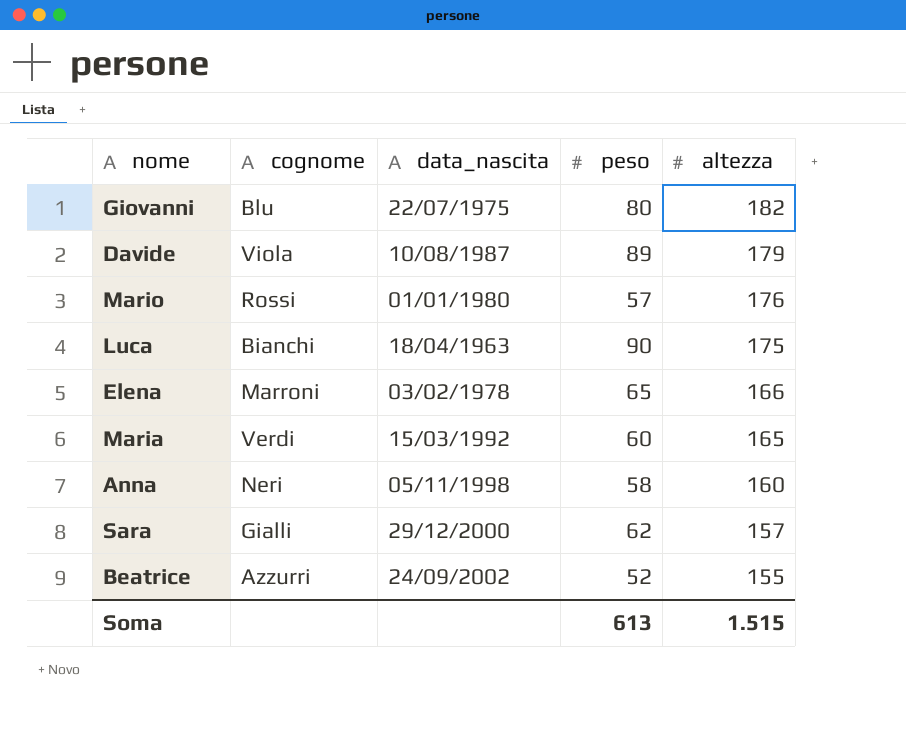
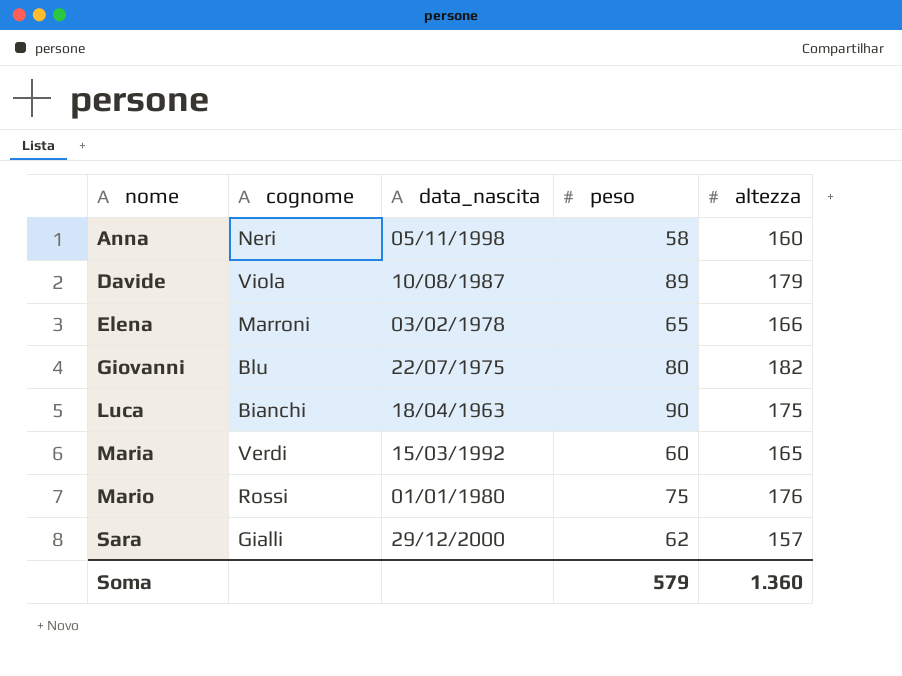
row order: altezza descending -> nome ascending
row Beatrice: Azzurri | 24/09/2002 | 52 | 155 -> none
Mario | peso: 57 -> 75
Soma | peso: 613 -> 579
Soma | altezza: 1.515 -> 1.360

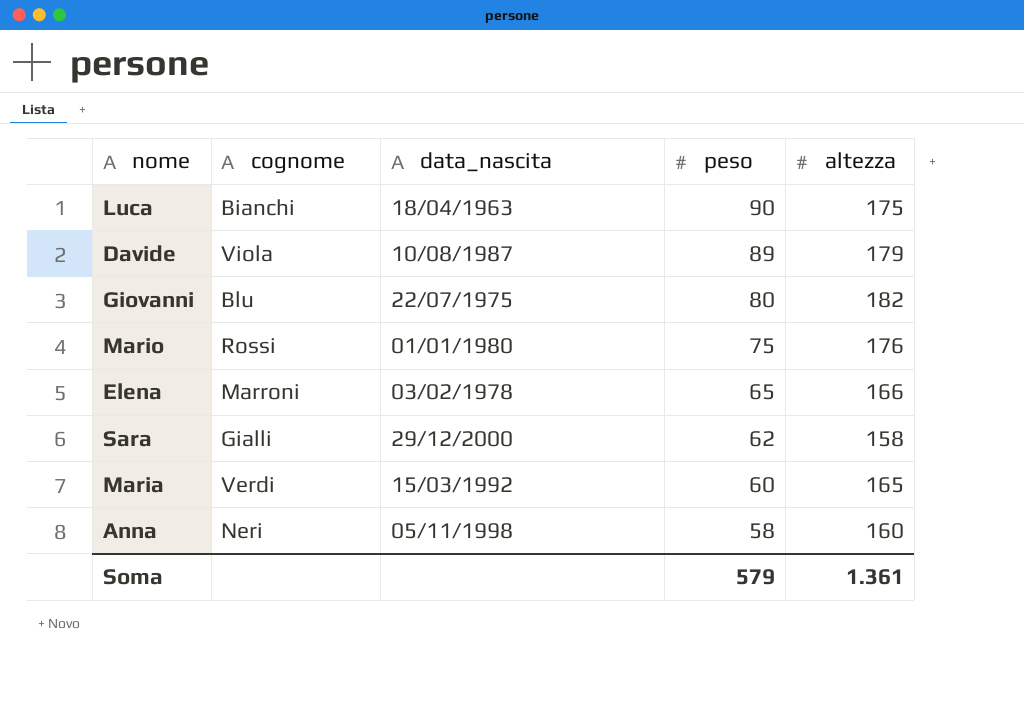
row order: nome ascending -> peso descending
Sara | altezza: 157 -> 158
Soma | altezza: 1.360 -> 1.361

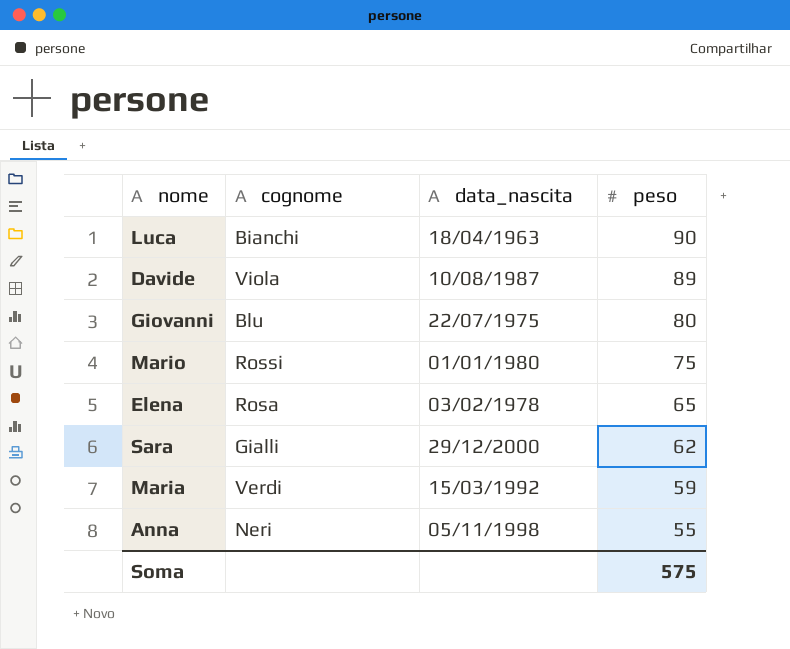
column altezza | position: 5 -> none
Elena | cognome: Marroni -> Rosa
Maria | peso: 60 -> 59
Anna | peso: 58 -> 55
Soma | peso: 579 -> 575

